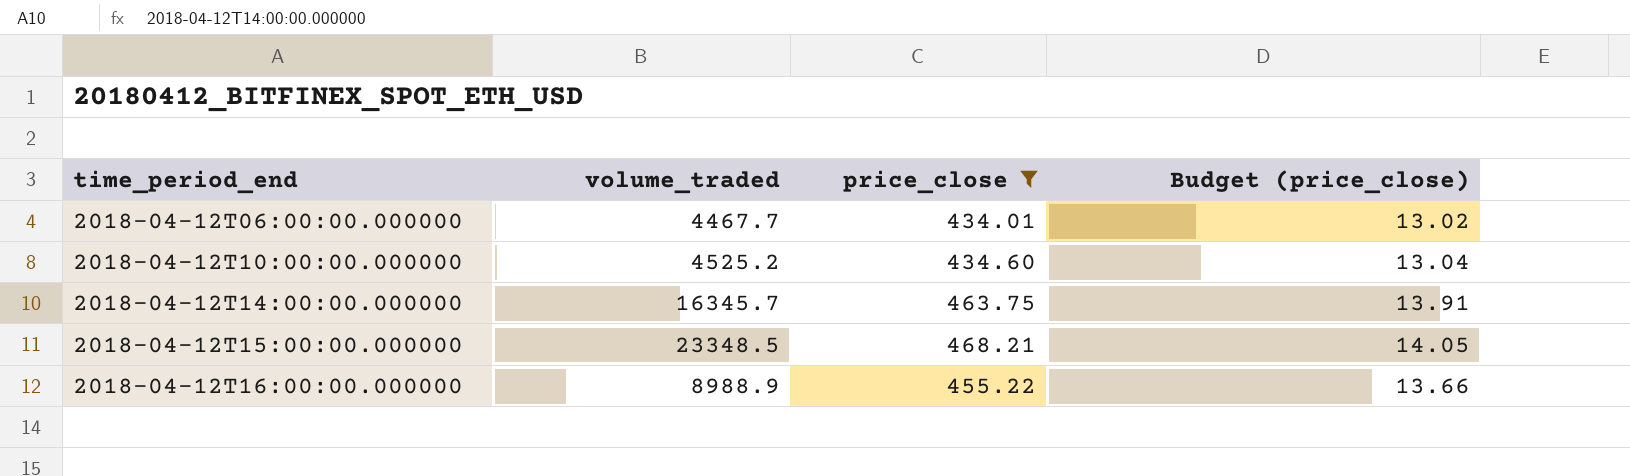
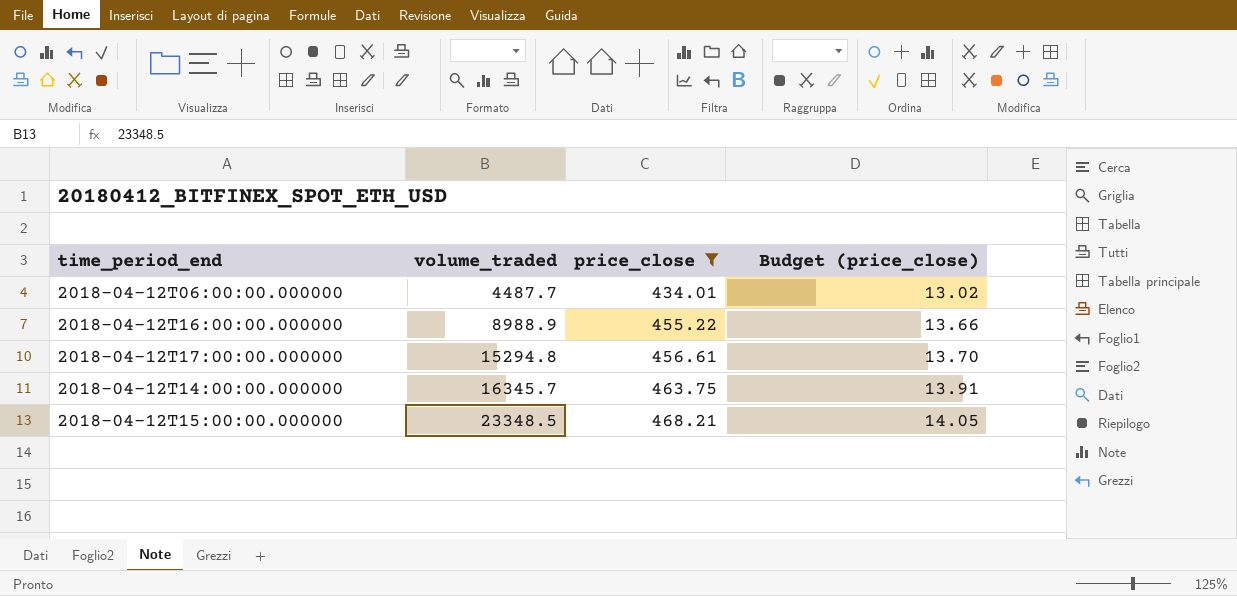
row order: time_period_end ascending -> volume_traded ascending
row 2018-04-12T10:00:00.000000: 4525.2 | 434.60 | 13.04 -> none
2018-04-12T06:00:00.000000 | volume_traded: 4467.7 -> 4487.7
row 2018-04-12T17:00:00.000000: none -> 15294.8 | 456.61 | 13.70

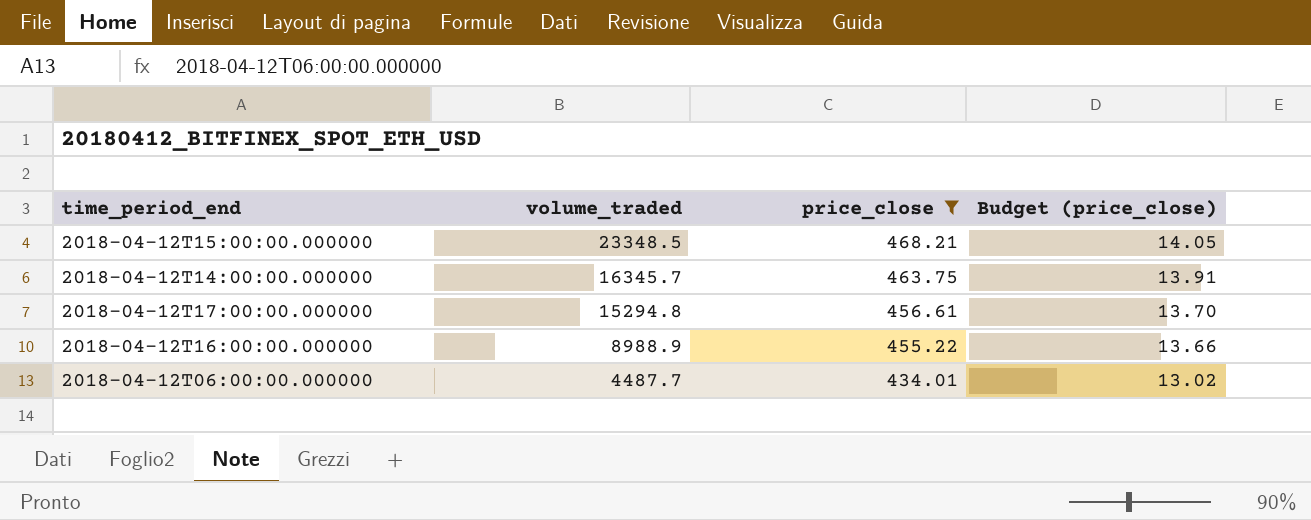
row order: volume_traded ascending -> volume_traded descending

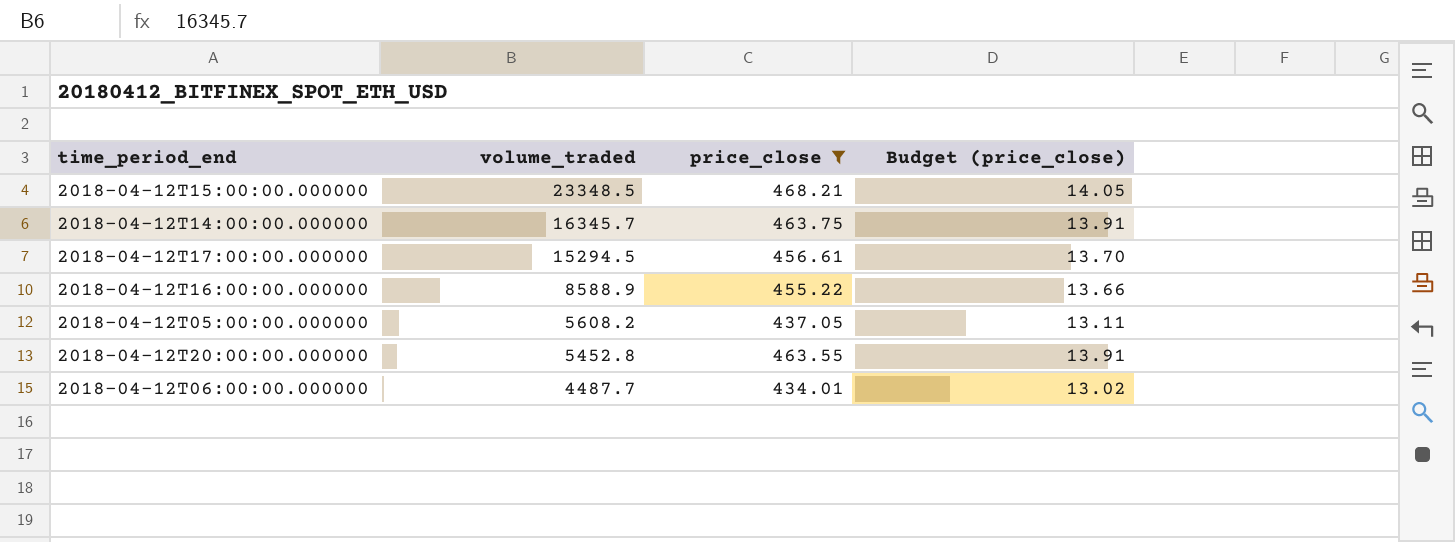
2018-04-12T17:00:00.000000 | volume_traded: 15294.8 -> 15294.5
2018-04-12T16:00:00.000000 | volume_traded: 8988.9 -> 8588.9
row 2018-04-12T05:00:00.000000: none -> 5608.2 | 437.05 | 13.11
row 2018-04-12T20:00:00.000000: none -> 5452.8 | 463.55 | 13.91

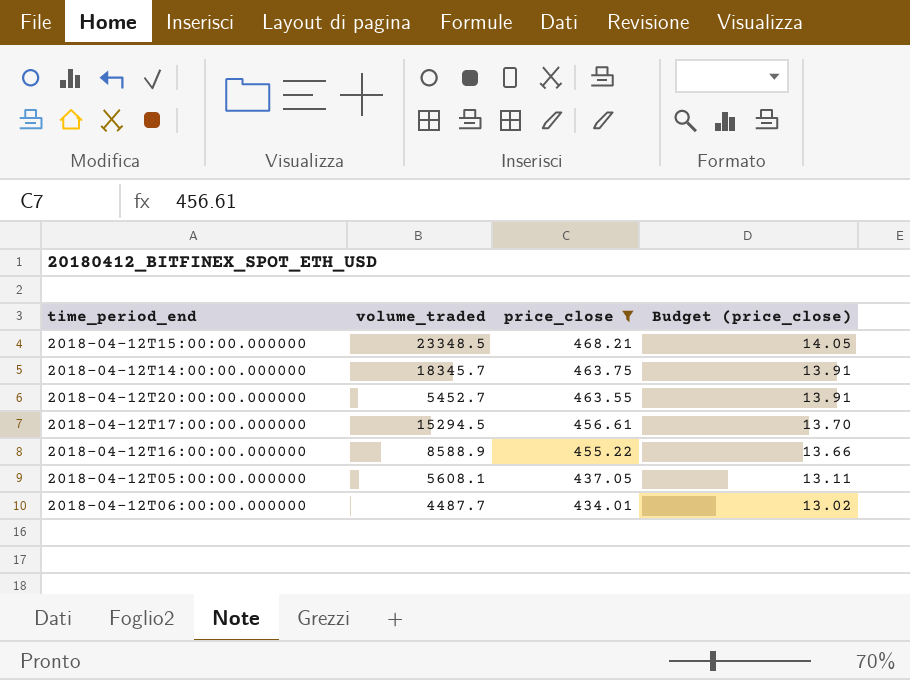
row order: volume_traded descending -> price_close descending
2018-04-12T14:00:00.000000 | volume_traded: 16345.7 -> 18345.7
2018-04-12T20:00:00.000000 | volume_traded: 5452.8 -> 5452.7
2018-04-12T05:00:00.000000 | volume_traded: 5608.2 -> 5608.1

